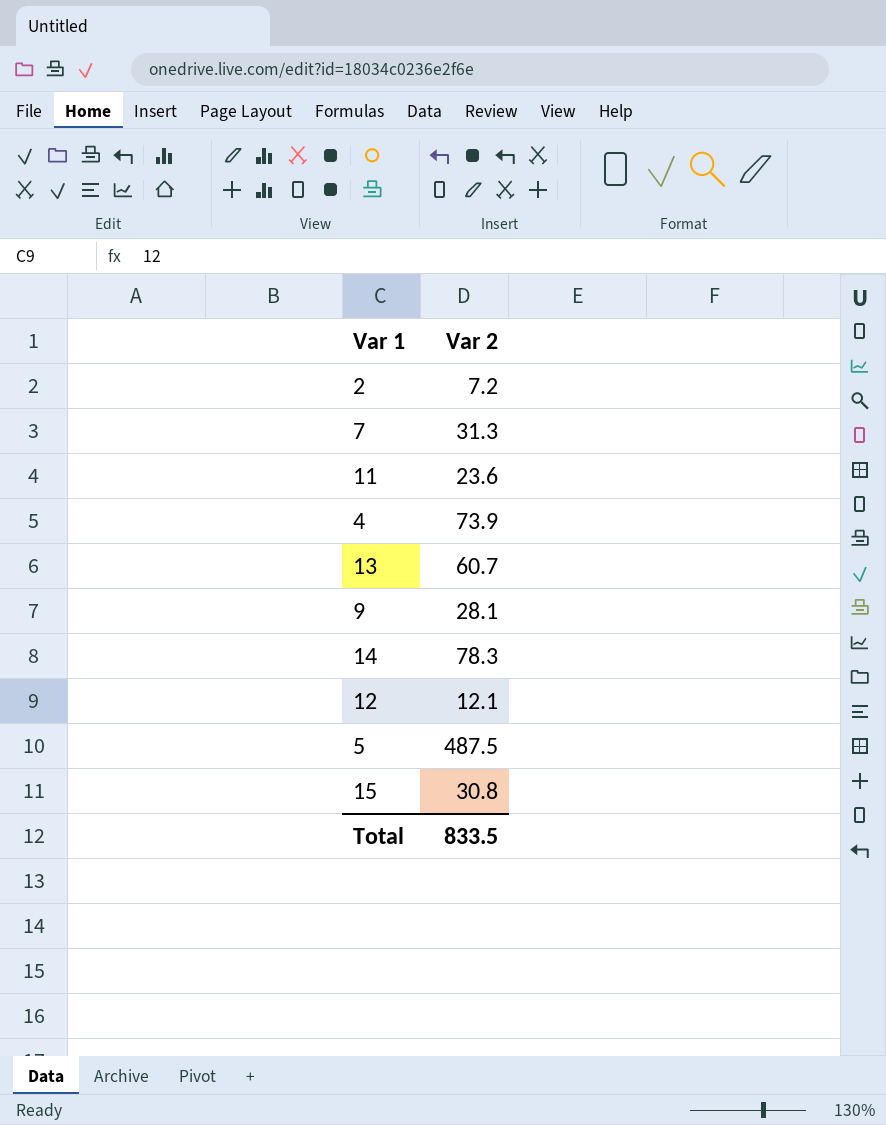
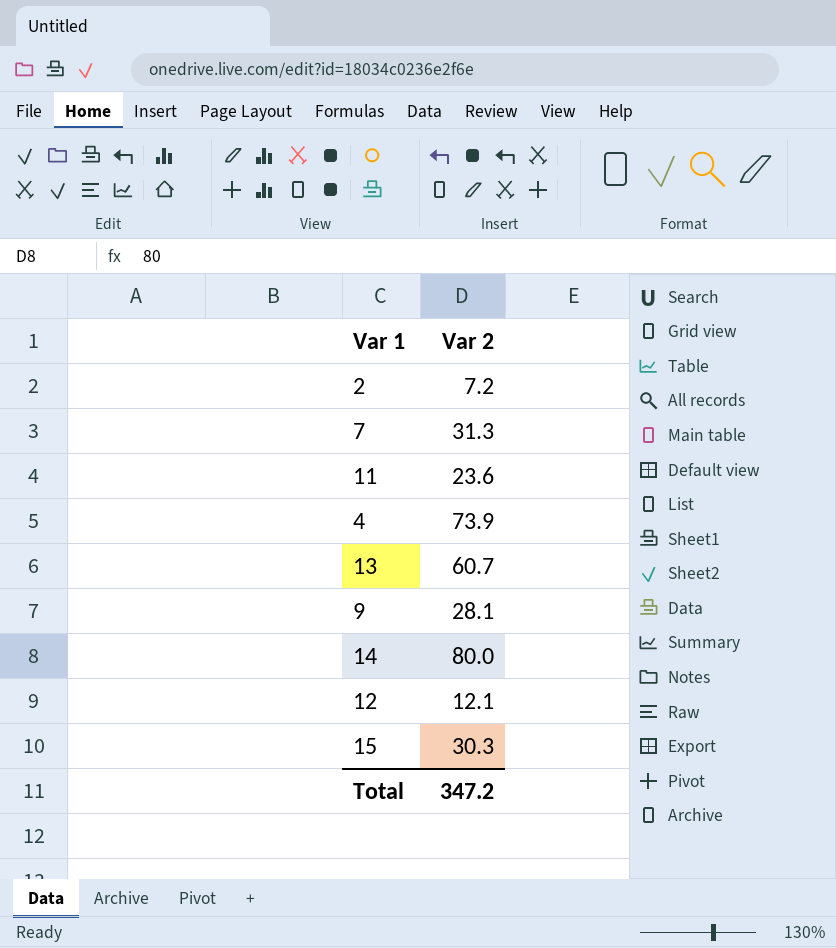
row 5: 487.5 -> none
14 | Var 2: 78.3 -> 80.0
15 | Var 2: 30.8 -> 30.3
Total | Var 2: 833.5 -> 347.2

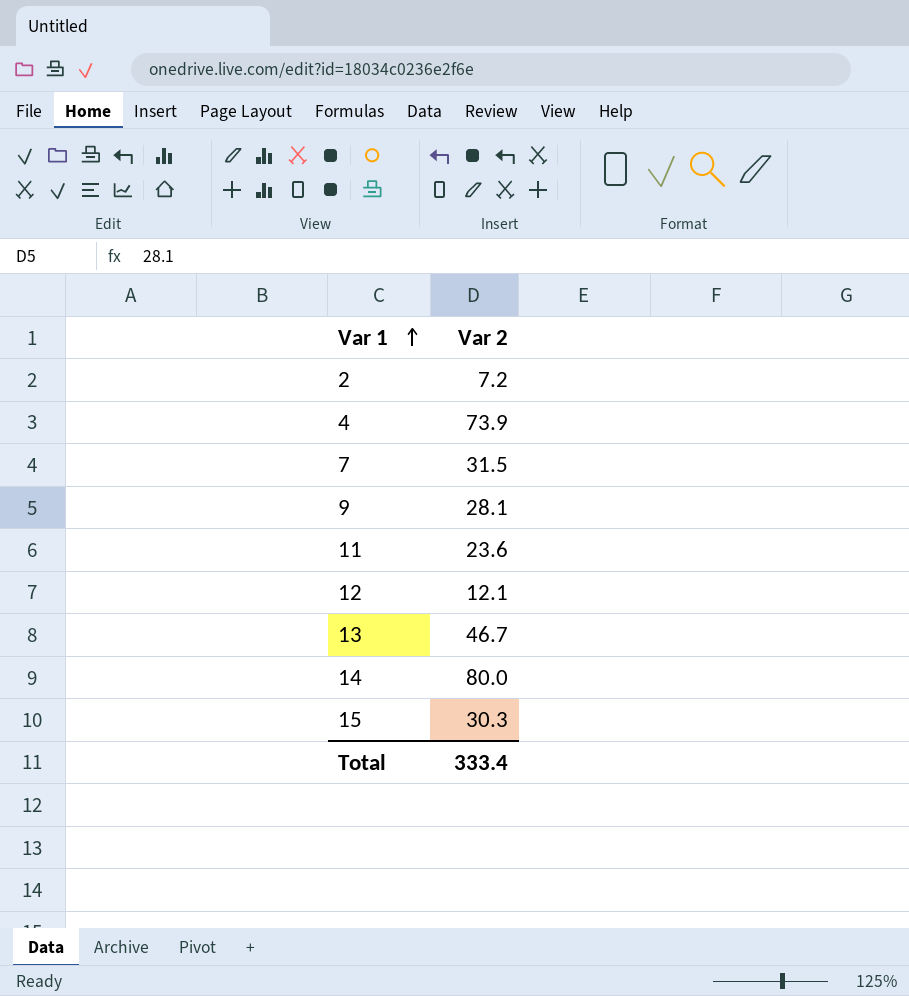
row order: none -> Var 1 ascending
7 | Var 2: 31.3 -> 31.5
13 | Var 2: 60.7 -> 46.7
Total | Var 2: 347.2 -> 333.4

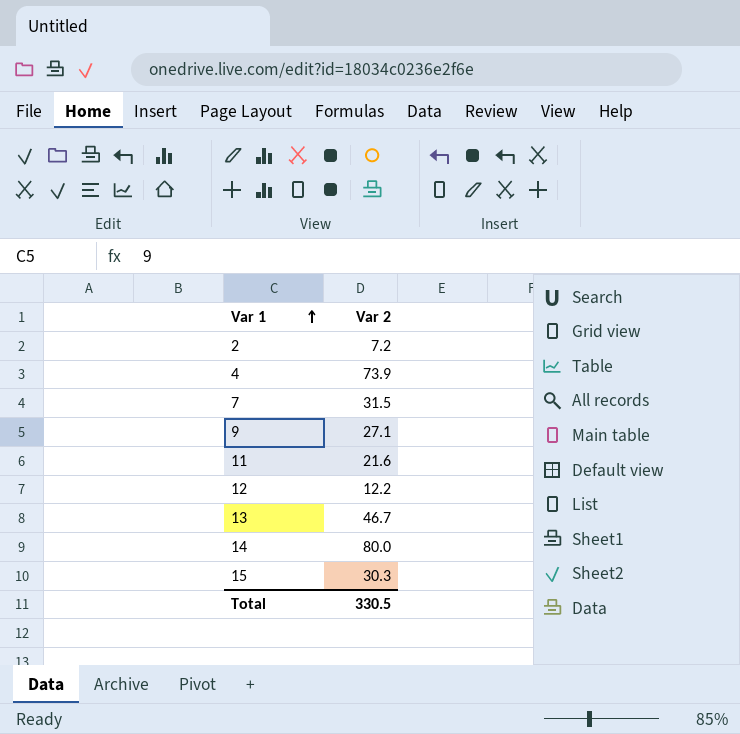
9 | Var 2: 28.1 -> 27.1
11 | Var 2: 23.6 -> 21.6
12 | Var 2: 12.1 -> 12.2
Total | Var 2: 333.4 -> 330.5

